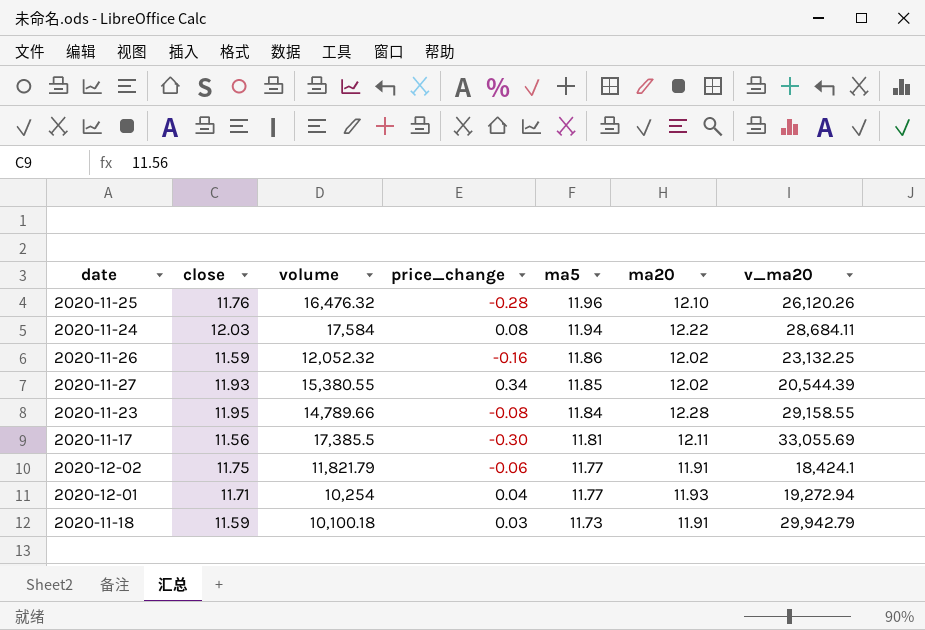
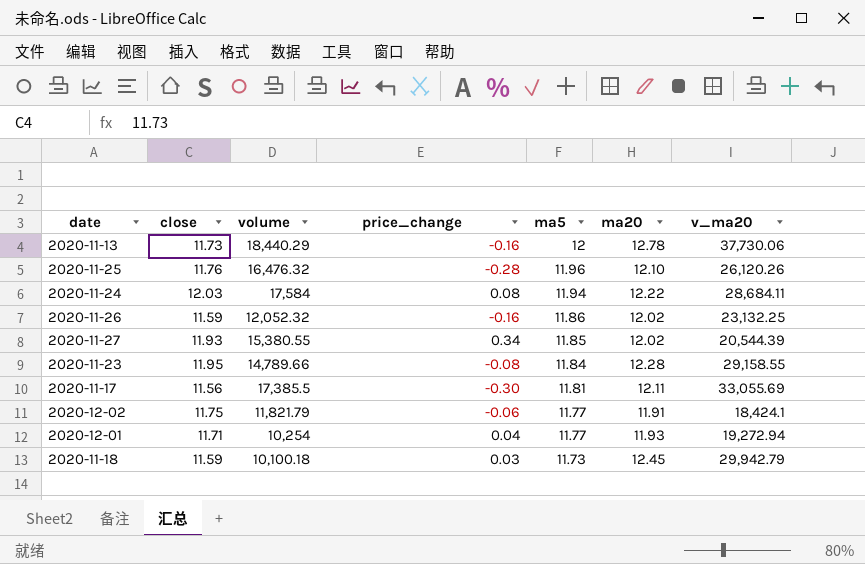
row 2020-11-13: none -> 11.73 | 18,440.29 | -0.16 | 12 | 12.78 | 37,730.06
2020-11-18 | ma20: 11.91 -> 12.45

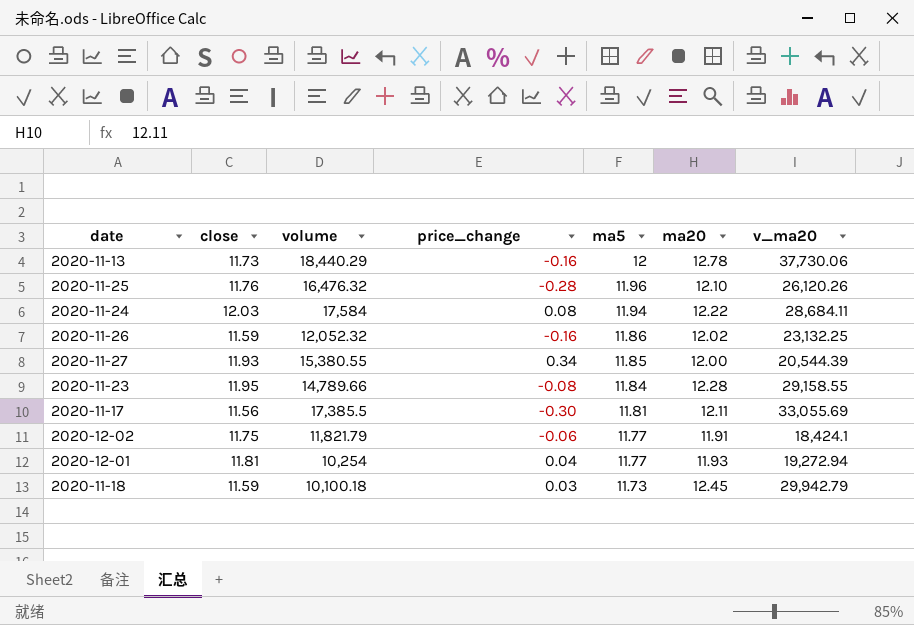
2020-11-27 | ma20: 12.02 -> 12.00
2020-12-01 | close: 11.71 -> 11.81

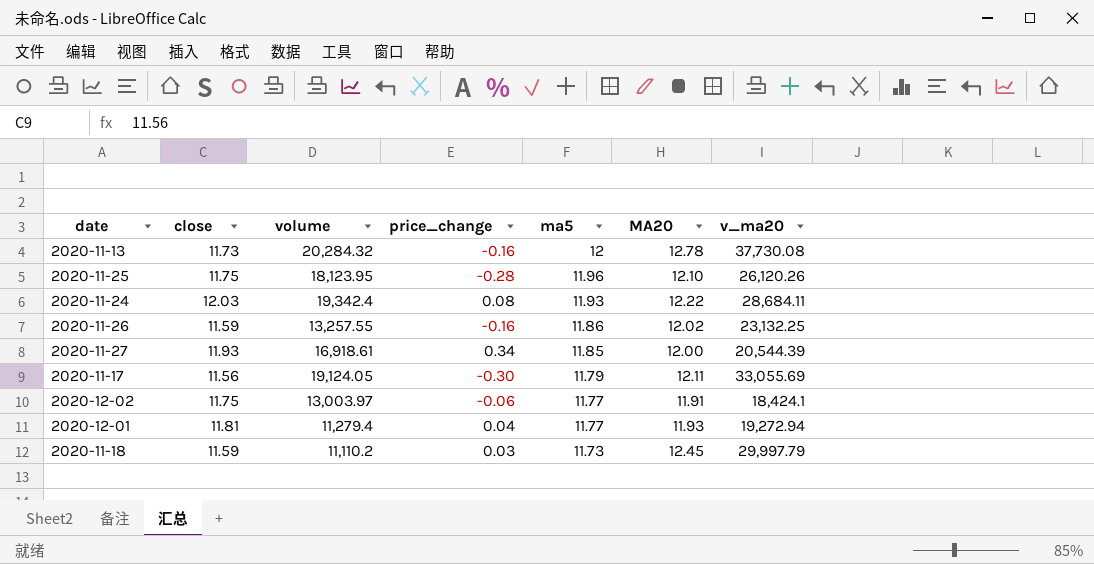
column name: ma20 -> MA20
row 2020-11-23: 11.95 | 14,789.66 | -0.08 | 11.84 | 12.28 | 29,158.55 -> none
2020-11-13 | volume: 18,440.29 -> 20,284.32
2020-11-13 | v_ma20: 37,730.06 -> 37,730.08
2020-11-25 | close: 11.76 -> 11.75
2020-11-25 | volume: 16,476.32 -> 18,123.95
2020-11-24 | volume: 17,584 -> 19,342.4
2020-11-24 | ma5: 11.94 -> 11.93
2020-11-26 | volume: 12,052.32 -> 13,257.55
2020-11-27 | volume: 15,380.55 -> 16,918.61
2020-11-17 | volume: 17,385.5 -> 19,124.05
2020-11-17 | ma5: 11.81 -> 11.79
2020-12-02 | volume: 11,821.79 -> 13,003.97
2020-12-01 | volume: 10,254 -> 11,279.4
2020-11-18 | volume: 10,100.18 -> 11,110.2
2020-11-18 | v_ma20: 29,942.79 -> 29,997.79

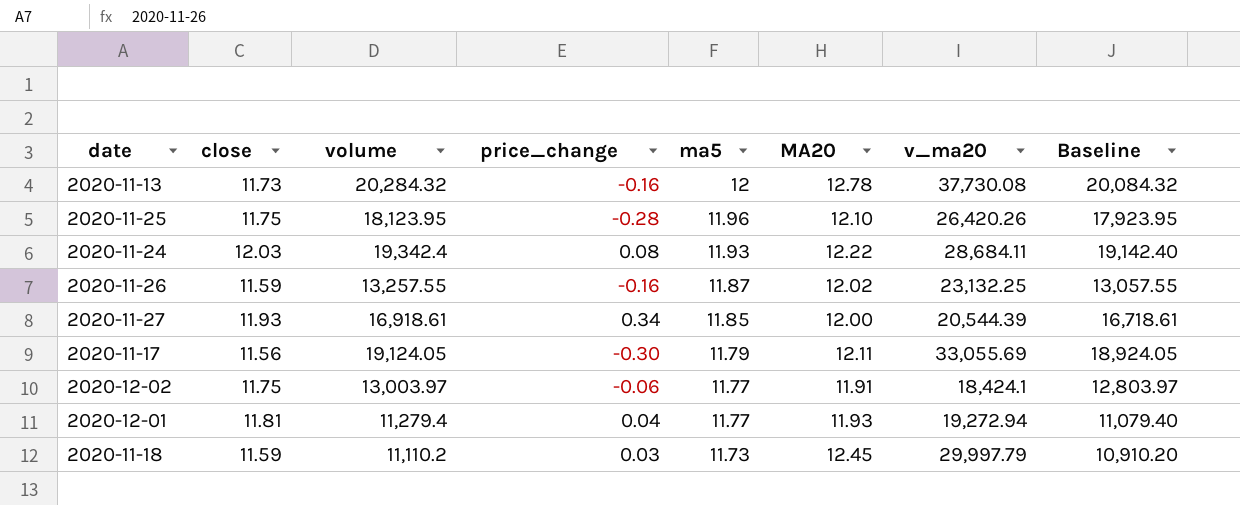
column Baseline | formula: none -> [volume] - 200
2020-11-25 | v_ma20: 26,120.26 -> 26,420.26
2020-11-26 | ma5: 11.86 -> 11.87

